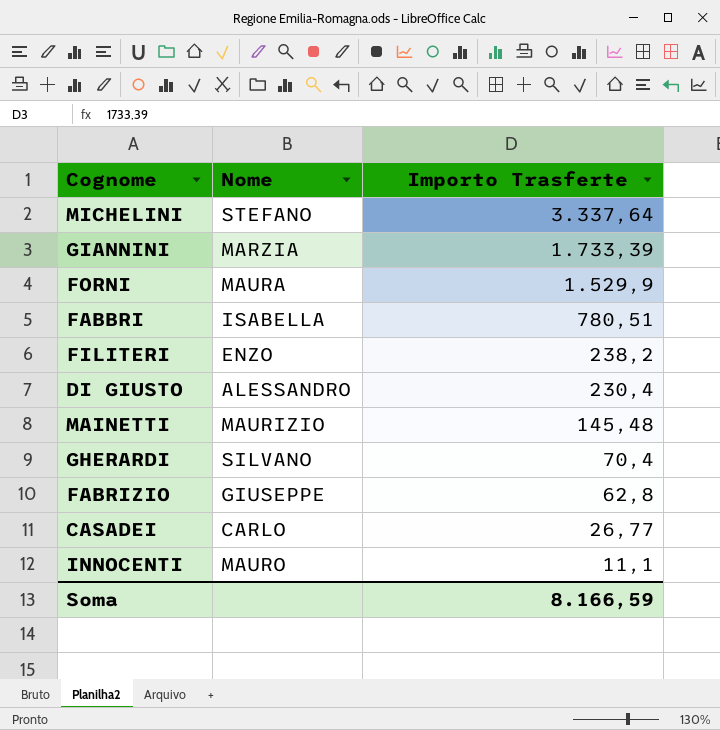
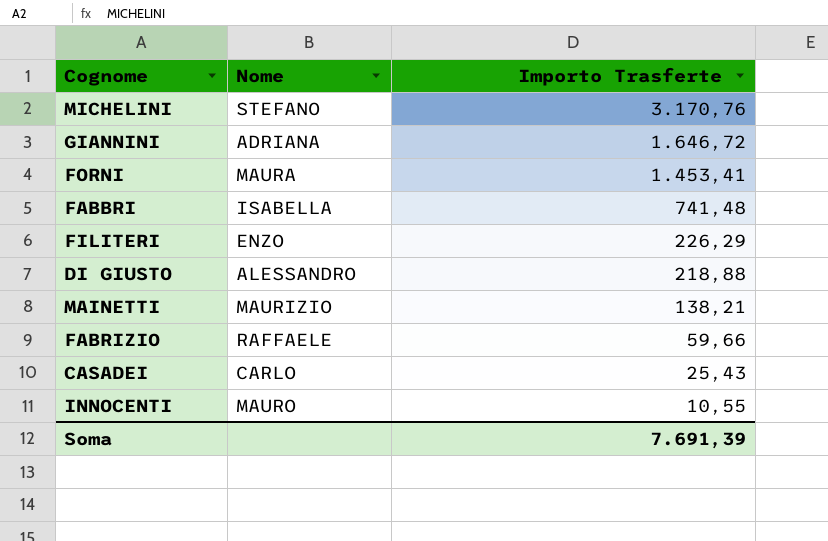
row GHERARDI: SILVANO | 70,4 -> none
MICHELINI | Importo Trasferte: 3.337,64 -> 3.170,76
GIANNINI | Nome: MARZIA -> ADRIANA
GIANNINI | Importo Trasferte: 1.733,39 -> 1.646,72
FORNI | Importo Trasferte: 1.529,9 -> 1.453,41
FABBRI | Importo Trasferte: 780,51 -> 741,48
FILITERI | Importo Trasferte: 238,2 -> 226,29
DI GIUSTO | Importo Trasferte: 230,4 -> 218,88
MAINETTI | Importo Trasferte: 145,48 -> 138,21
FABRIZIO | Nome: GIUSEPPE -> RAFFAELE
FABRIZIO | Importo Trasferte: 62,8 -> 59,66
CASADEI | Importo Trasferte: 26,77 -> 25,43
INNOCENTI | Importo Trasferte: 11,1 -> 10,55
Soma | Importo Trasferte: 8.166,59 -> 7.691,39

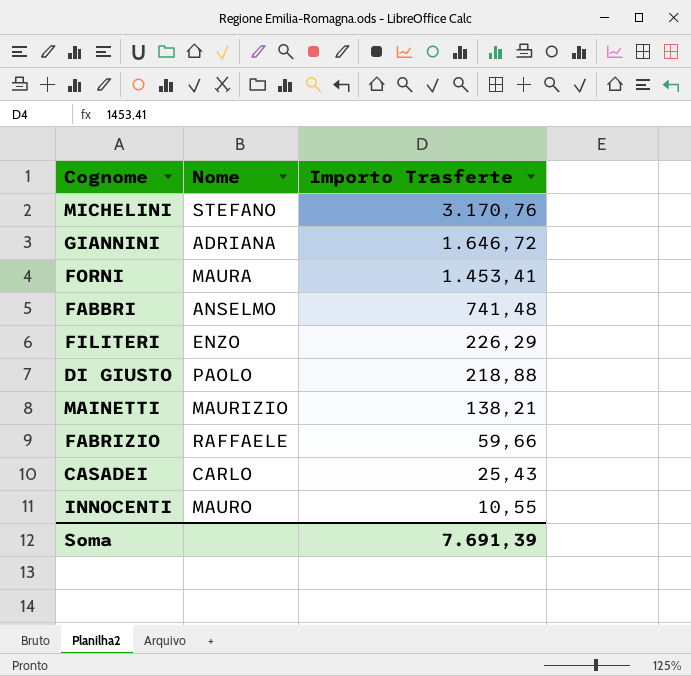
FABBRI | Nome: ISABELLA -> ANSELMO
DI GIUSTO | Nome: ALESSANDRO -> PAOLO

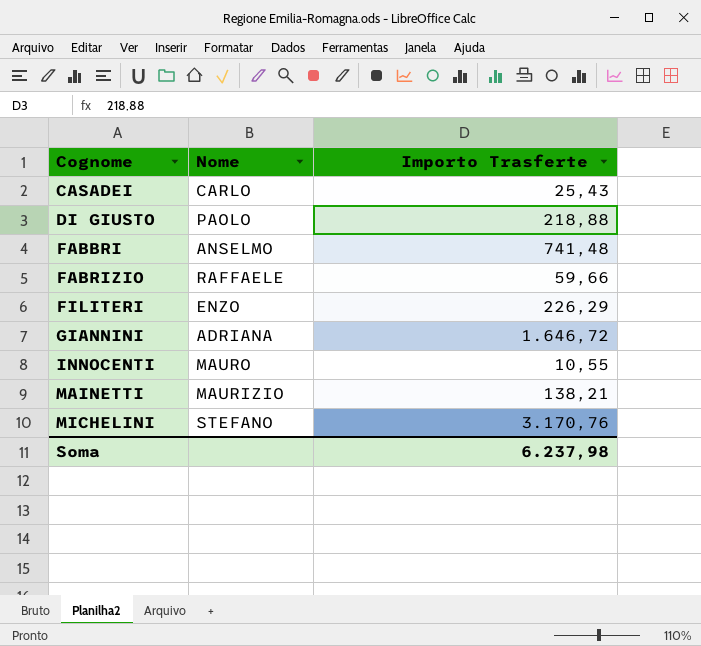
row order: Importo Trasferte descending -> Cognome ascending
row FORNI: MAURA | 1.453,41 -> none
Soma | Importo Trasferte: 7.691,39 -> 6.237,98

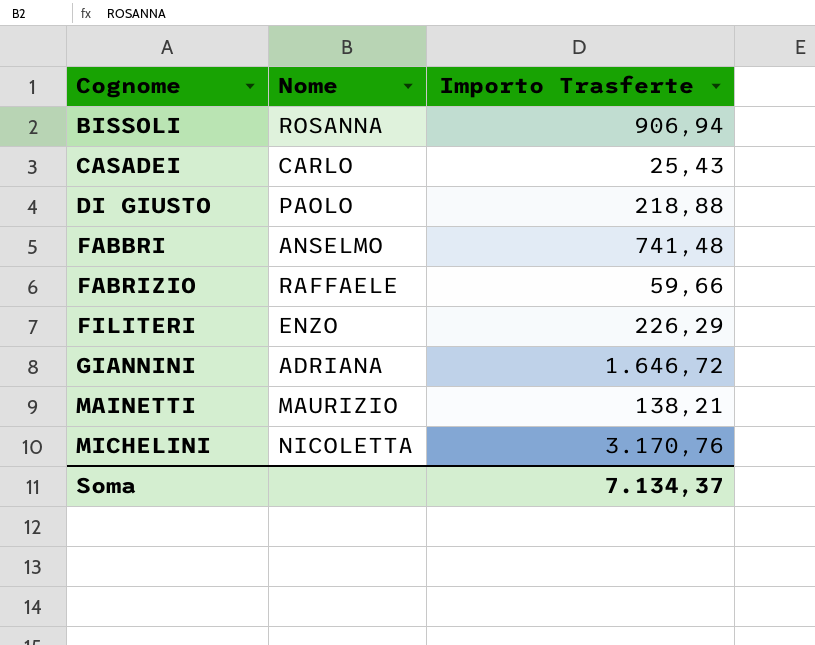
row INNOCENTI: MAURO | 10,55 -> none
row BISSOLI: none -> ROSANNA | 906,94
MICHELINI | Nome: STEFANO -> NICOLETTA
Soma | Importo Trasferte: 6.237,98 -> 7.134,37

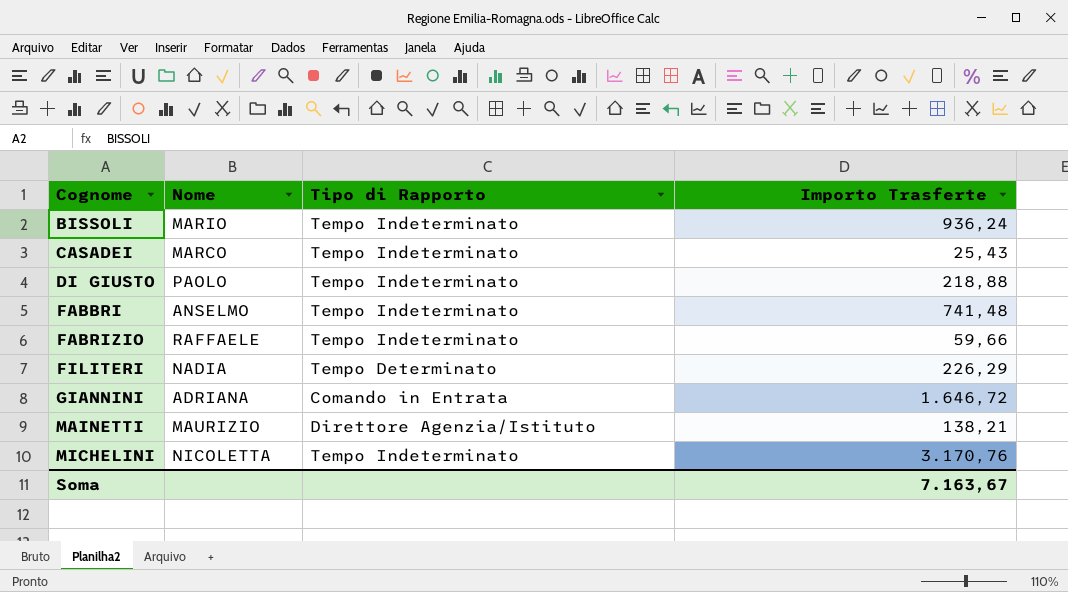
column Tipo di Rapporto | position: none -> 3
BISSOLI | Nome: ROSANNA -> MARIO
BISSOLI | Importo Trasferte: 906,94 -> 936,24
CASADEI | Nome: CARLO -> MARCO
FILITERI | Nome: ENZO -> NADIA
Soma | Importo Trasferte: 7.134,37 -> 7.163,67

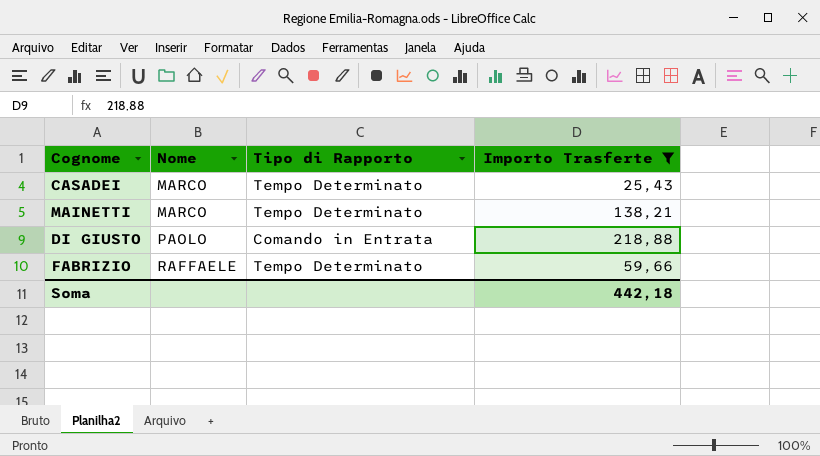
filter: none -> Importo Trasferte <= 218,88
row order: Cognome ascending -> Nome ascending
CASADEI | Tipo di Rapporto: Tempo Indeterminato -> Tempo Determinato
MAINETTI | Nome: MAURIZIO -> MARCO
MAINETTI | Tipo di Rapporto: Direttore Agenzia/Istituto -> Tempo Determinato
DI GIUSTO | Tipo di Rapporto: Tempo Indeterminato -> Comando in Entrata
FABRIZIO | Tipo di Rapporto: Tempo Indeterminato -> Tempo Determinato
Soma | Importo Trasferte: 7.163,67 -> 442,18

